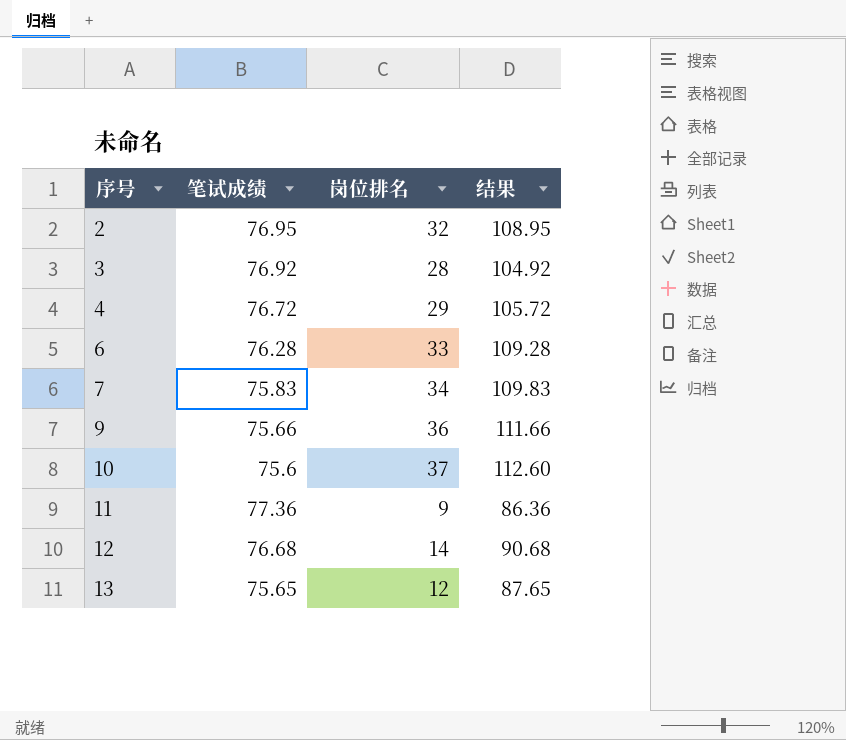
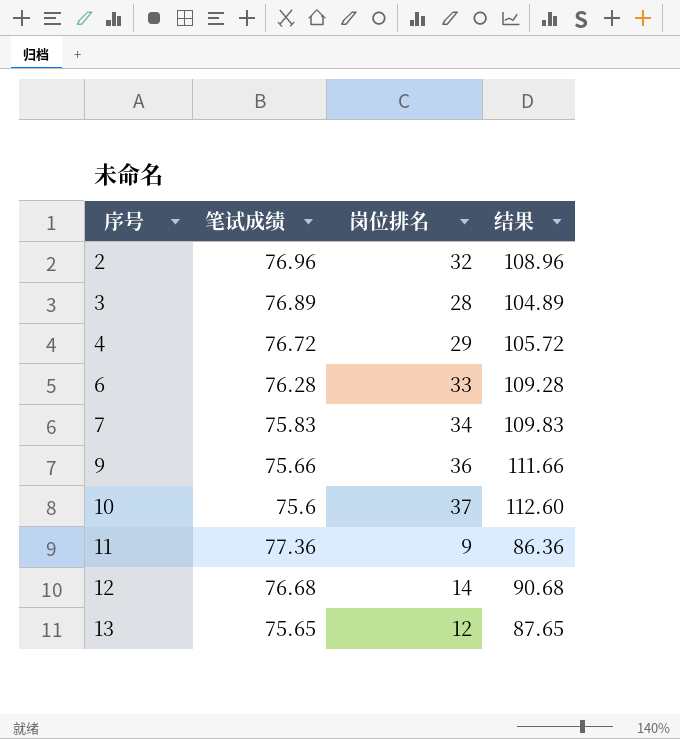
2 | 笔试成绩: 76.95 -> 76.96
2 | 结果: 108.95 -> 108.96
3 | 笔试成绩: 76.92 -> 76.89
3 | 结果: 104.92 -> 104.89

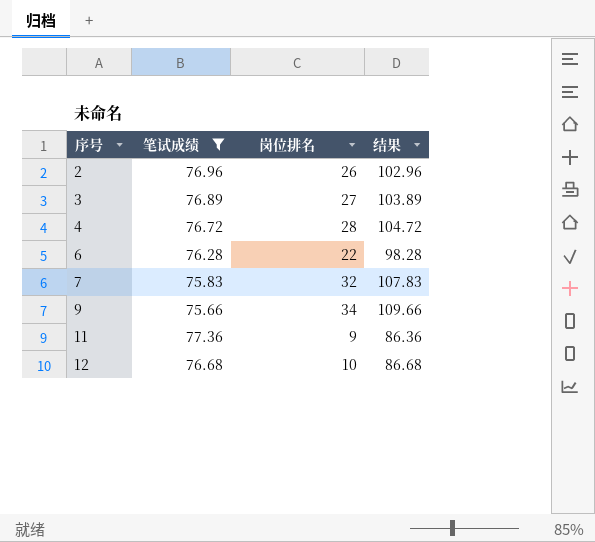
filter: none -> 笔试成绩 >= 75.66
2 | 岗位排名: 32 -> 26
2 | 结果: 108.96 -> 102.96
3 | 岗位排名: 28 -> 27
3 | 结果: 104.89 -> 103.89
4 | 岗位排名: 29 -> 28
4 | 结果: 105.72 -> 104.72
6 | 岗位排名: 33 -> 22
6 | 结果: 109.28 -> 98.28
7 | 岗位排名: 34 -> 32
7 | 结果: 109.83 -> 107.83
9 | 岗位排名: 36 -> 34
9 | 结果: 111.66 -> 109.66
12 | 岗位排名: 14 -> 10
12 | 结果: 90.68 -> 86.68

